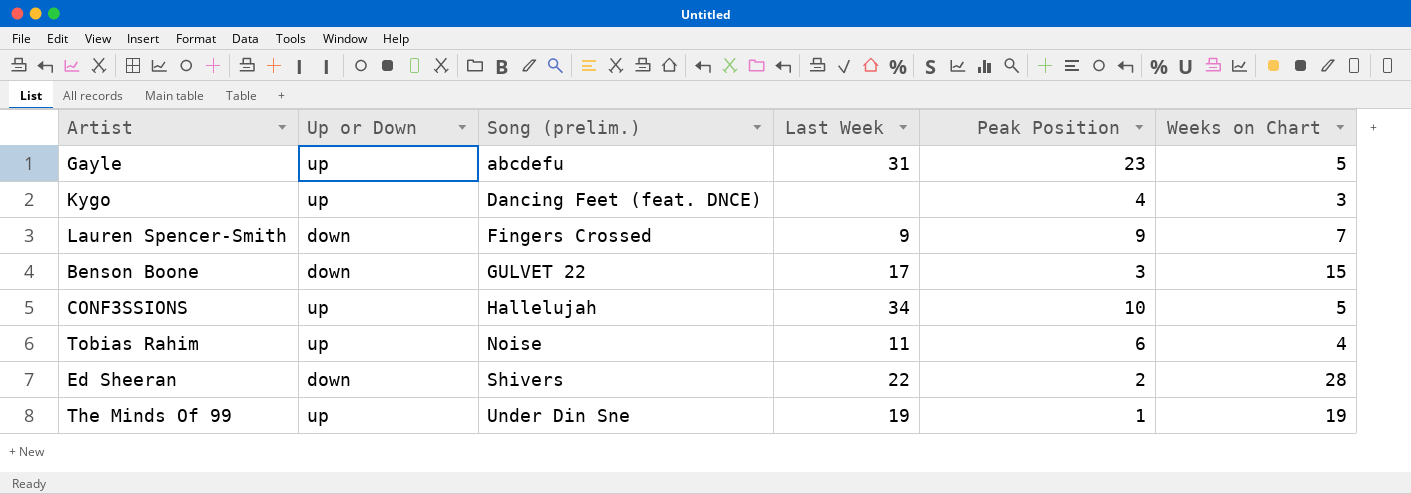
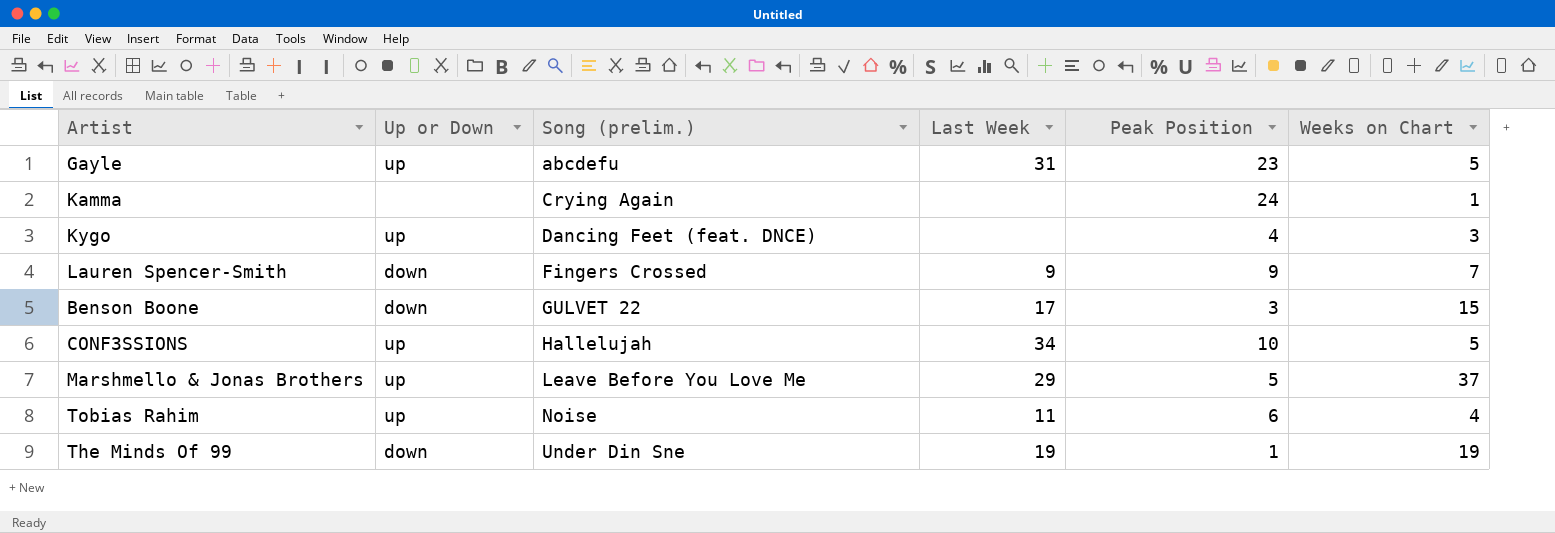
row Ed Sheeran: down | Shivers | 22 | 2 | 28 -> none
row Kamma: none -> none | Crying Again | none | 24 | 1
row Marshmello & Jonas Brothers: none -> up | Leave Before You Love Me | 29 | 5 | 37
The Minds Of 99 | Up or Down: up -> down

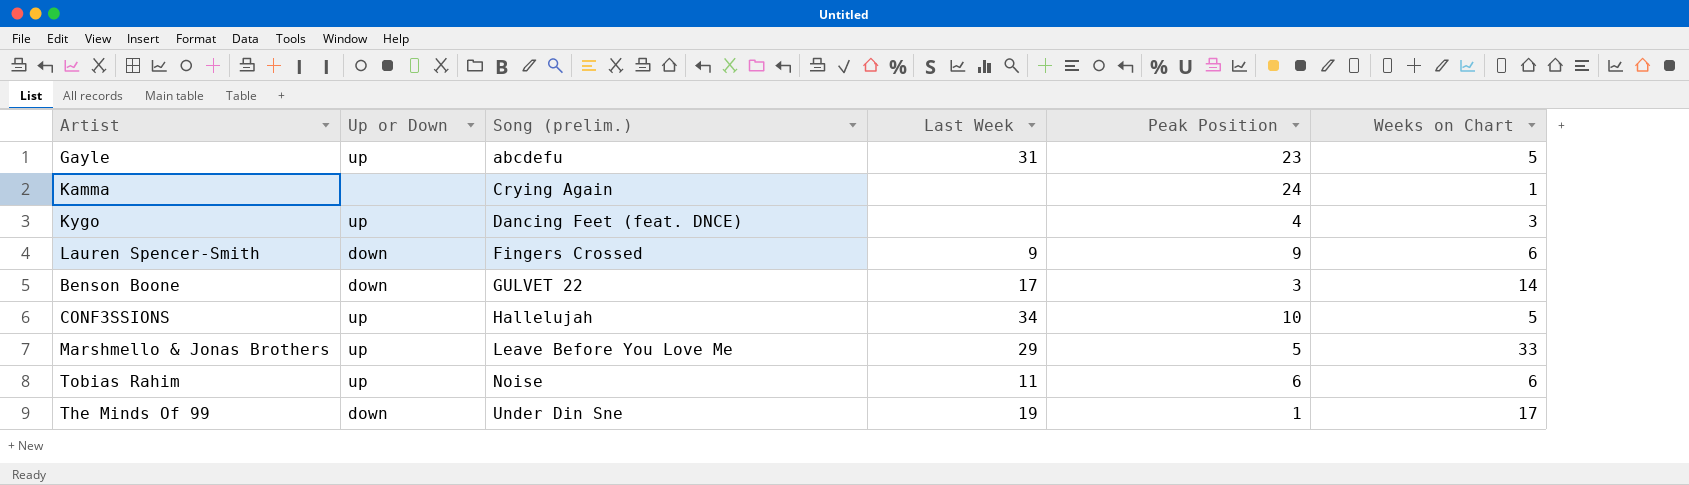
Lauren Spencer-Smith | Weeks on Chart: 7 -> 6
Benson Boone | Weeks on Chart: 15 -> 14
Marshmello & Jonas Brothers | Weeks on Chart: 37 -> 33
Tobias Rahim | Weeks on Chart: 4 -> 6
The Minds Of 99 | Weeks on Chart: 19 -> 17

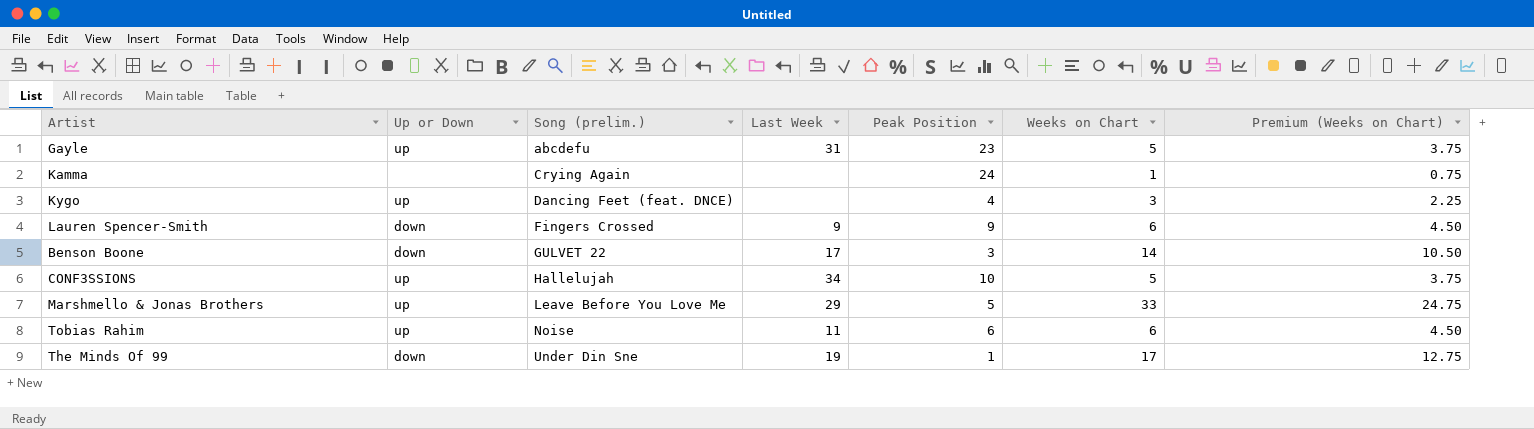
column Premium (Weeks on Chart) | formula: none -> [Weeks on Chart] * 0.75

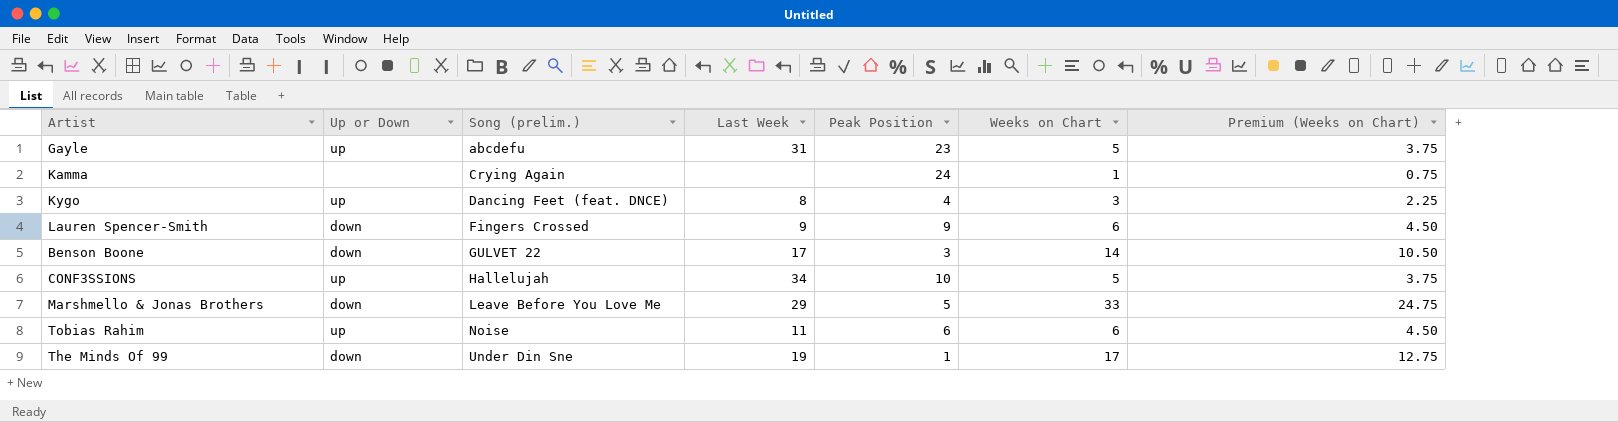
Kygo | Last Week: none -> 8
Marshmello & Jonas Brothers | Up or Down: up -> down

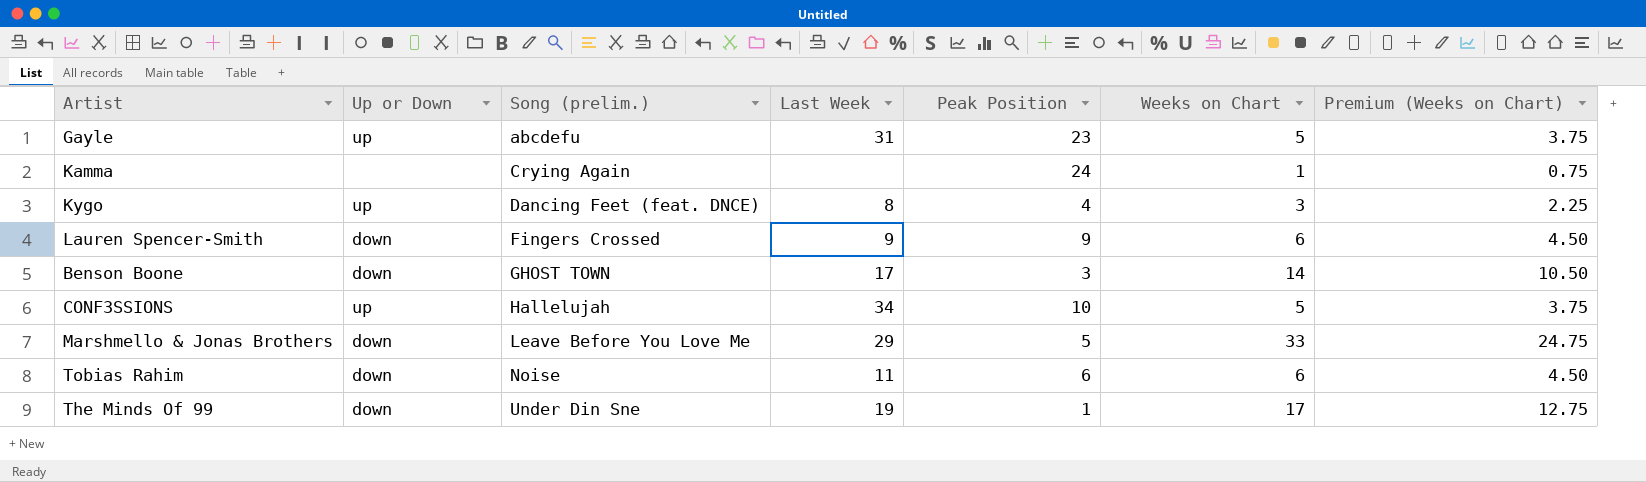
Benson Boone | Song (prelim.): GULVET 22 -> GHOST TOWN
Tobias Rahim | Up or Down: up -> down

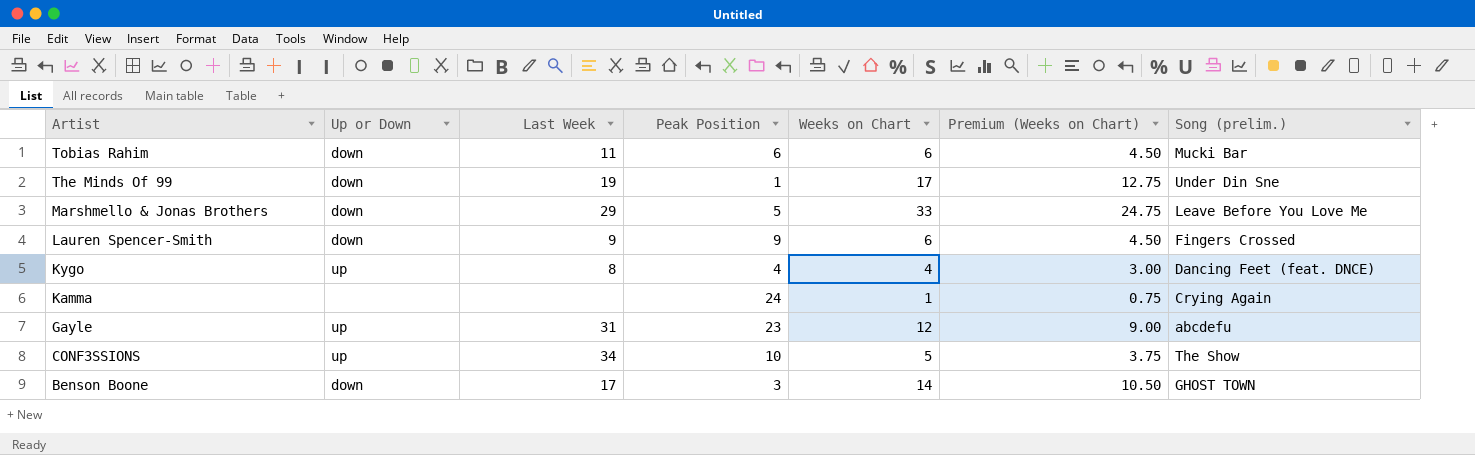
row order: Song (prelim.) ascending -> Artist descending
column Song (prelim.) | position: 3 -> 7
Tobias Rahim | Song (prelim.): Noise -> Mucki Bar
Kygo | Weeks on Chart: 3 -> 4
Kygo | Premium (Weeks on Chart): 2.25 -> 3.00
Gayle | Weeks on Chart: 5 -> 12
Gayle | Premium (Weeks on Chart): 3.75 -> 9.00
CONF3SSIONS | Song (prelim.): Hallelujah -> The Show

